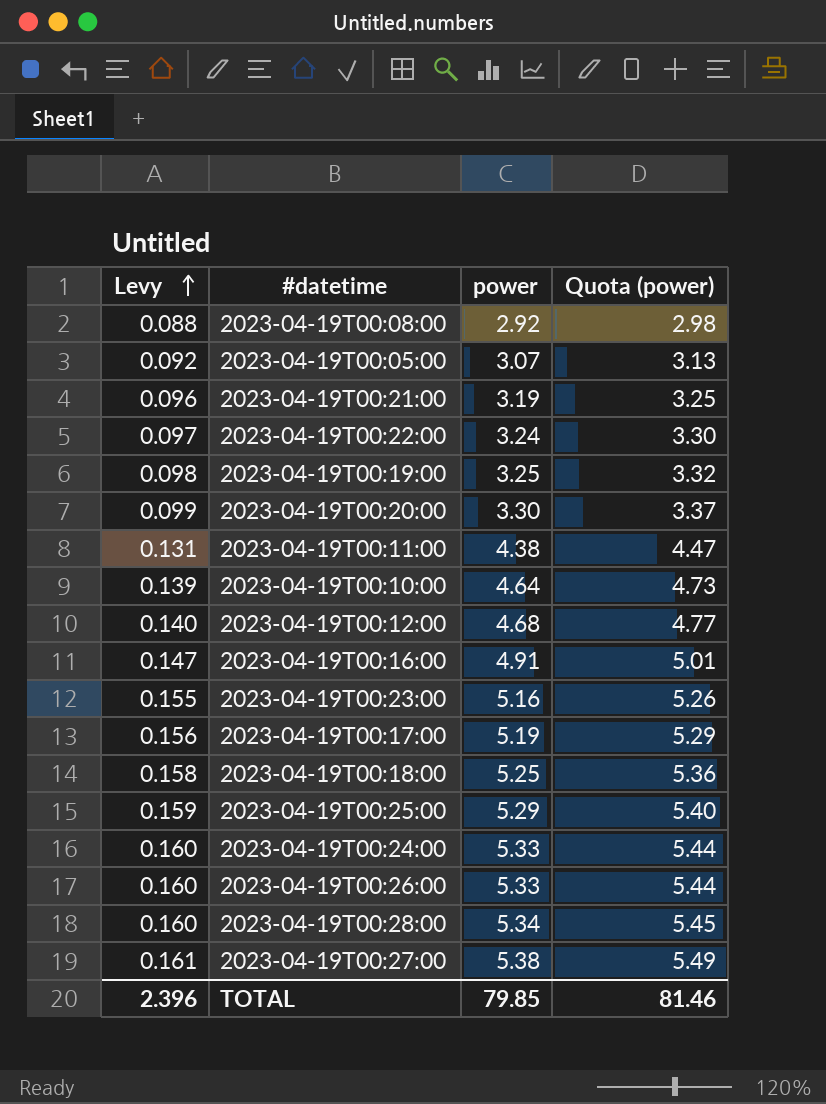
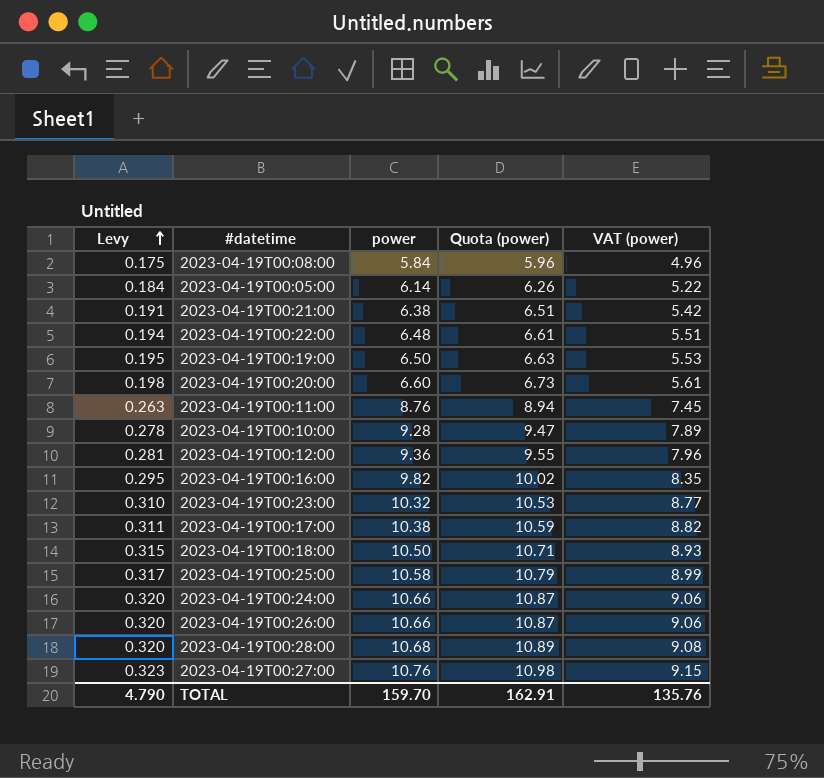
column VAT (power) | formula: none -> [power] * 0.85
2023-04-19T00:08:00 | Levy: 0.088 -> 0.175
2023-04-19T00:08:00 | power: 2.92 -> 5.84
2023-04-19T00:08:00 | Quota (power): 2.98 -> 5.96
2023-04-19T00:05:00 | Levy: 0.092 -> 0.184
2023-04-19T00:05:00 | power: 3.07 -> 6.14
2023-04-19T00:05:00 | Quota (power): 3.13 -> 6.26
2023-04-19T00:21:00 | Levy: 0.096 -> 0.191
2023-04-19T00:21:00 | power: 3.19 -> 6.38
2023-04-19T00:21:00 | Quota (power): 3.25 -> 6.51
2023-04-19T00:22:00 | Levy: 0.097 -> 0.194
2023-04-19T00:22:00 | power: 3.24 -> 6.48
2023-04-19T00:22:00 | Quota (power): 3.30 -> 6.61
2023-04-19T00:19:00 | Levy: 0.098 -> 0.195
2023-04-19T00:19:00 | power: 3.25 -> 6.50
2023-04-19T00:19:00 | Quota (power): 3.32 -> 6.63
2023-04-19T00:20:00 | Levy: 0.099 -> 0.198
2023-04-19T00:20:00 | power: 3.30 -> 6.60
2023-04-19T00:20:00 | Quota (power): 3.37 -> 6.73
2023-04-19T00:11:00 | Levy: 0.131 -> 0.263
2023-04-19T00:11:00 | power: 4.38 -> 8.76
2023-04-19T00:11:00 | Quota (power): 4.47 -> 8.94
2023-04-19T00:10:00 | Levy: 0.139 -> 0.278
2023-04-19T00:10:00 | power: 4.64 -> 9.28
2023-04-19T00:10:00 | Quota (power): 4.73 -> 9.47
2023-04-19T00:12:00 | Levy: 0.140 -> 0.281
2023-04-19T00:12:00 | power: 4.68 -> 9.36
2023-04-19T00:12:00 | Quota (power): 4.77 -> 9.55
2023-04-19T00:16:00 | Levy: 0.147 -> 0.295
2023-04-19T00:16:00 | power: 4.91 -> 9.82
2023-04-19T00:16:00 | Quota (power): 5.01 -> 10.02
2023-04-19T00:23:00 | Levy: 0.155 -> 0.310
2023-04-19T00:23:00 | power: 5.16 -> 10.32
2023-04-19T00:23:00 | Quota (power): 5.26 -> 10.53
2023-04-19T00:17:00 | Levy: 0.156 -> 0.311
2023-04-19T00:17:00 | power: 5.19 -> 10.38
2023-04-19T00:17:00 | Quota (power): 5.29 -> 10.59
2023-04-19T00:18:00 | Levy: 0.158 -> 0.315
2023-04-19T00:18:00 | power: 5.25 -> 10.50
2023-04-19T00:18:00 | Quota (power): 5.36 -> 10.71
2023-04-19T00:25:00 | Levy: 0.159 -> 0.317
2023-04-19T00:25:00 | power: 5.29 -> 10.58
2023-04-19T00:25:00 | Quota (power): 5.40 -> 10.79
2023-04-19T00:24:00 | Levy: 0.160 -> 0.320
2023-04-19T00:24:00 | power: 5.33 -> 10.66
2023-04-19T00:24:00 | Quota (power): 5.44 -> 10.87
2023-04-19T00:26:00 | Levy: 0.160 -> 0.320
2023-04-19T00:26:00 | power: 5.33 -> 10.66
2023-04-19T00:26:00 | Quota (power): 5.44 -> 10.87
2023-04-19T00:28:00 | Levy: 0.160 -> 0.320
2023-04-19T00:28:00 | power: 5.34 -> 10.68
2023-04-19T00:28:00 | Quota (power): 5.45 -> 10.89
2023-04-19T00:27:00 | Levy: 0.161 -> 0.323
2023-04-19T00:27:00 | power: 5.38 -> 10.76
2023-04-19T00:27:00 | Quota (power): 5.49 -> 10.98
TOTAL | Levy: 2.396 -> 4.790
TOTAL | power: 79.85 -> 159.70
TOTAL | Quota (power): 81.46 -> 162.91

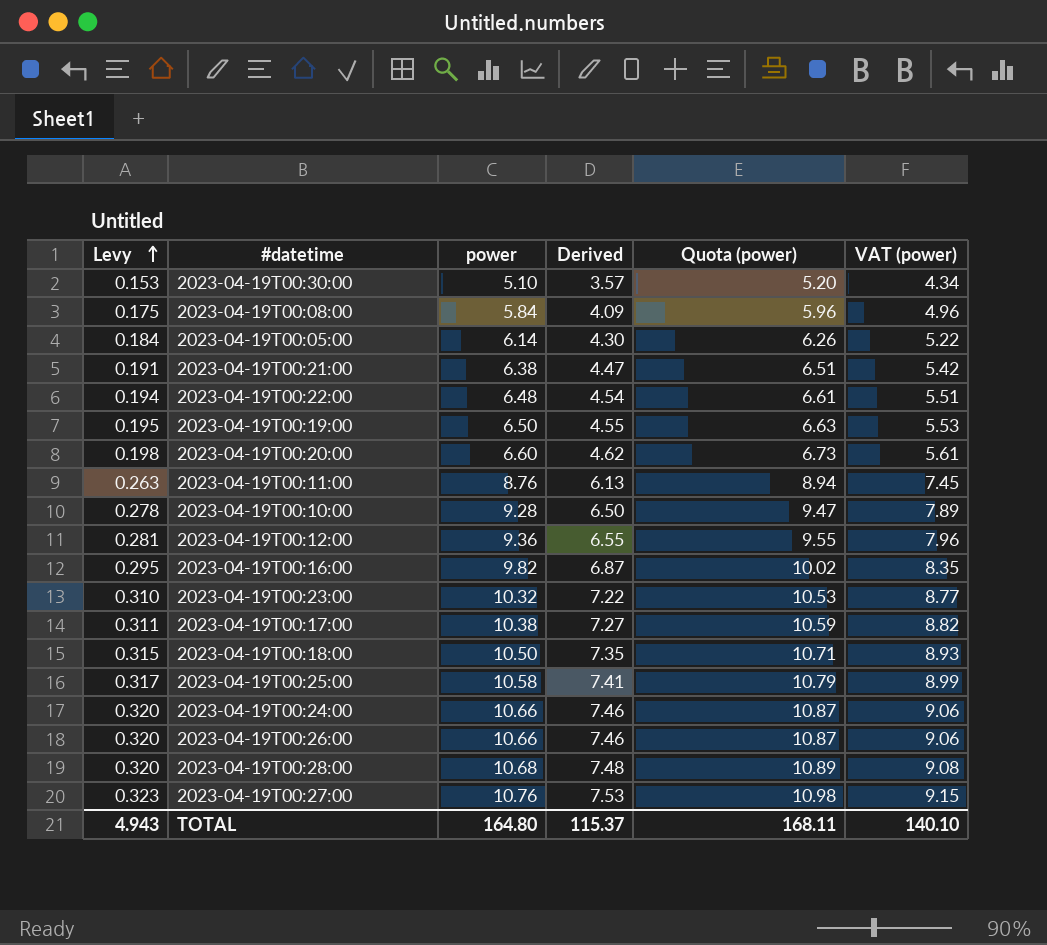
column Derived | formula: none -> [power] * 0.7
row 2023-04-19T00:30:00: none -> 0.153 | 5.10 | 3.57 | 5.20 | 4.34
TOTAL | Levy: 4.790 -> 4.943
TOTAL | power: 159.70 -> 164.80
TOTAL | Quota (power): 162.91 -> 168.11
TOTAL | VAT (power): 135.76 -> 140.10

